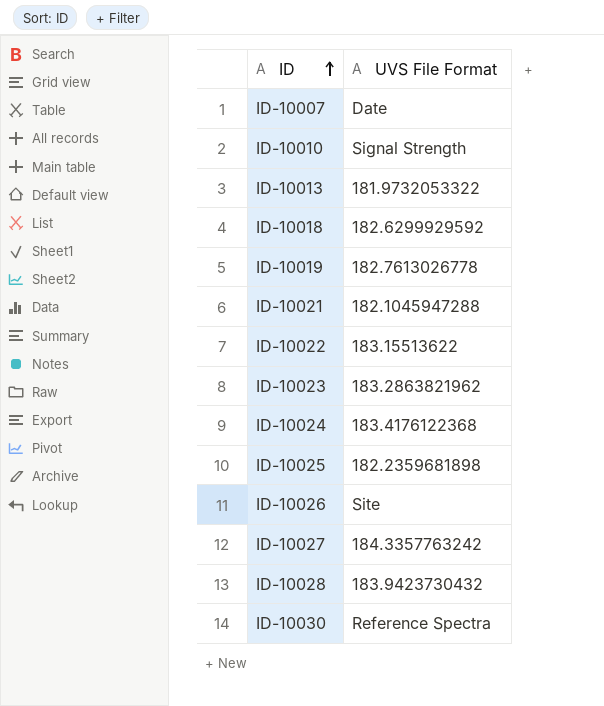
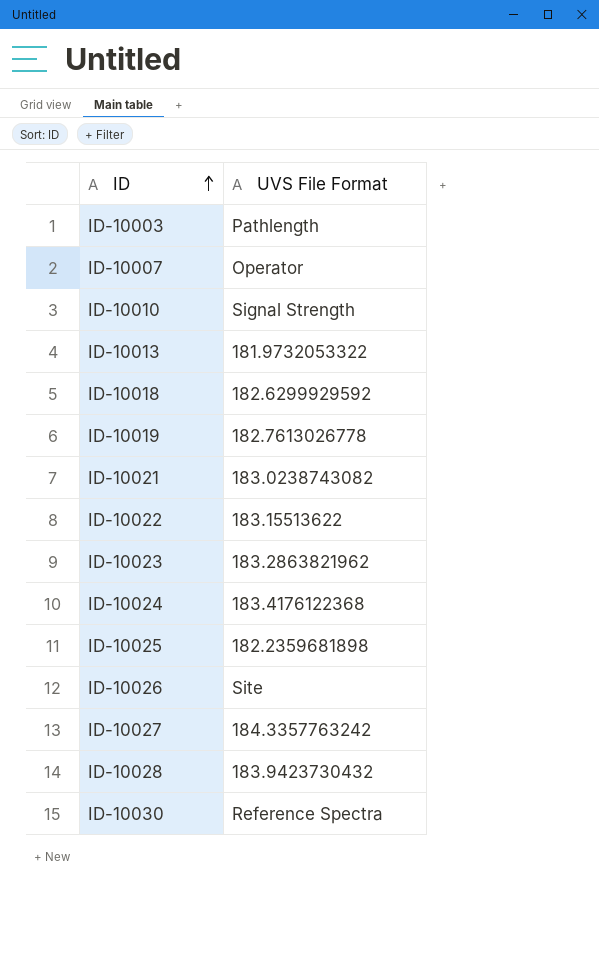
row ID-10003: none -> Pathlength
ID-10007 | UVS File Format: Date -> Operator
ID-10021 | UVS File Format: 182.1045947288 -> 183.0238743082

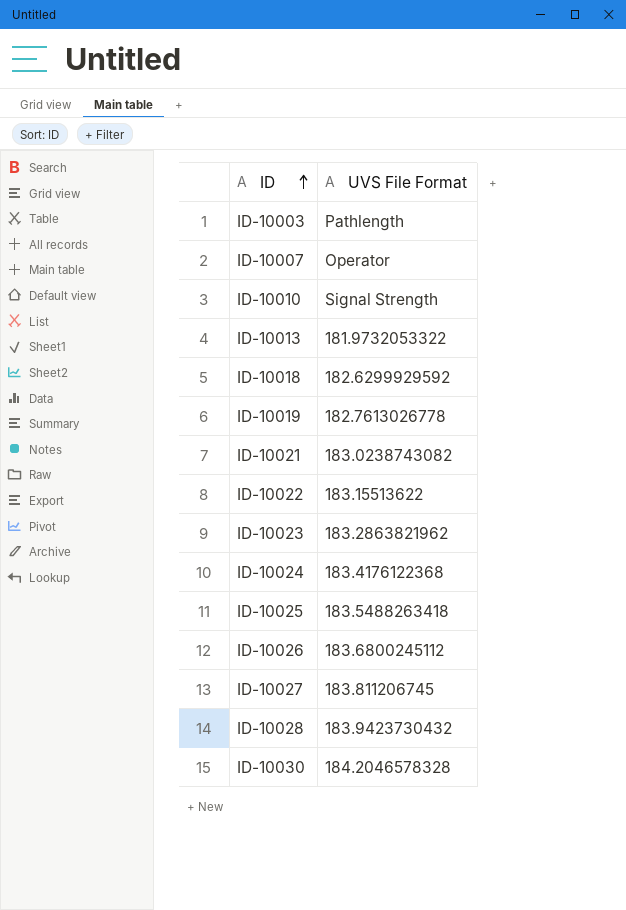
ID-10025 | UVS File Format: 182.2359681898 -> 183.5488263418
ID-10026 | UVS File Format: Site -> 183.6800245112
ID-10027 | UVS File Format: 184.3357763242 -> 183.811206745
ID-10030 | UVS File Format: Reference Spectra -> 184.2046578328

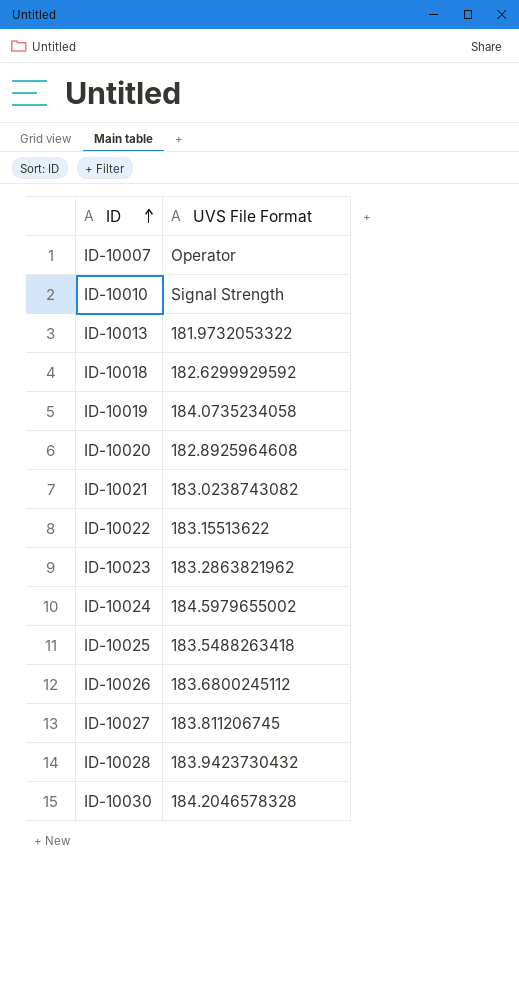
row ID-10003: Pathlength -> none
ID-10019 | UVS File Format: 182.7613026778 -> 184.0735234058
row ID-10020: none -> 182.8925964608
ID-10024 | UVS File Format: 183.4176122368 -> 184.5979655002

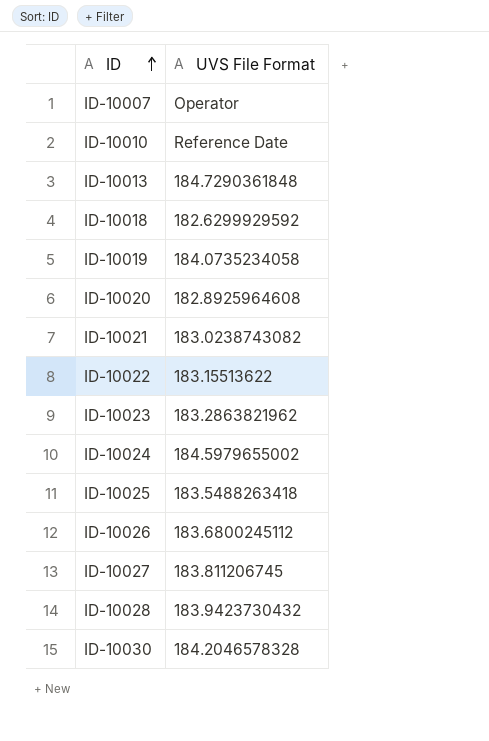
ID-10010 | UVS File Format: Signal Strength -> Reference Date
ID-10013 | UVS File Format: 181.9732053322 -> 184.7290361848

